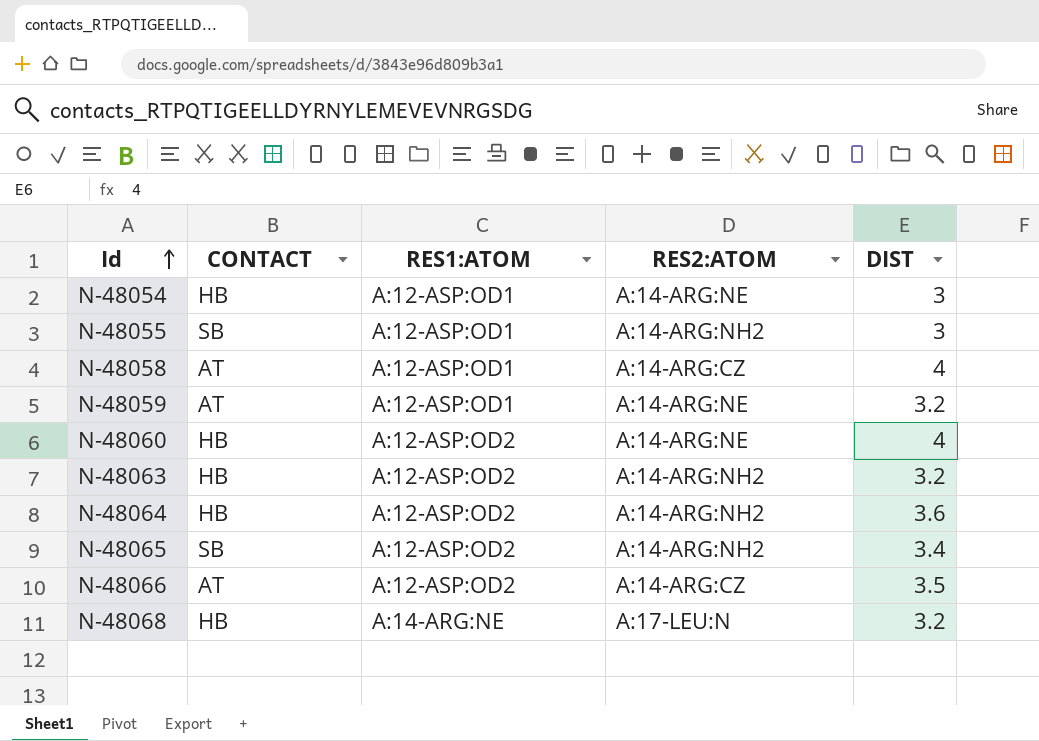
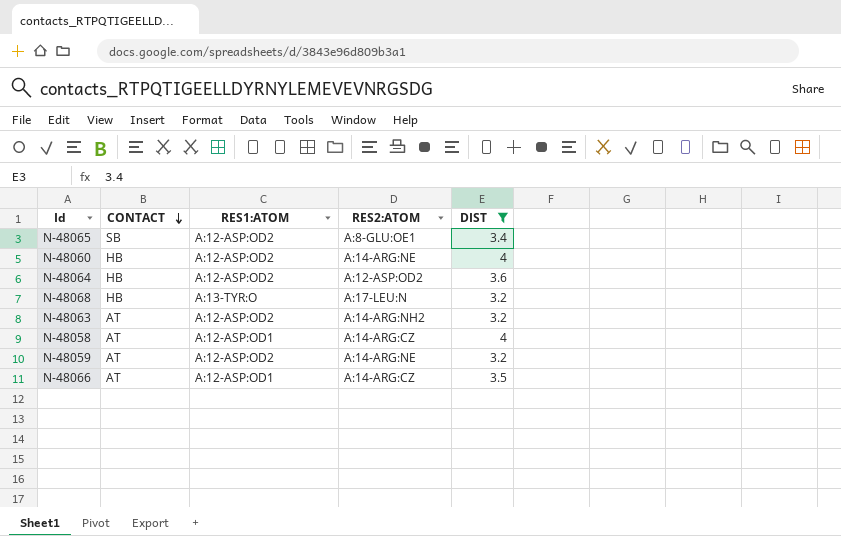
filter: none -> DIST != 3
row order: Id ascending -> CONTACT descending
N-48065 | RES2:ATOM: A:14-ARG:NH2 -> A:8-GLU:OE1
N-48064 | RES2:ATOM: A:14-ARG:NH2 -> A:12-ASP:OD2
N-48068 | RES1:ATOM: A:14-ARG:NE -> A:13-TYR:O
N-48063 | CONTACT: HB -> AT
N-48059 | RES1:ATOM: A:12-ASP:OD1 -> A:12-ASP:OD2
N-48066 | RES1:ATOM: A:12-ASP:OD2 -> A:12-ASP:OD1

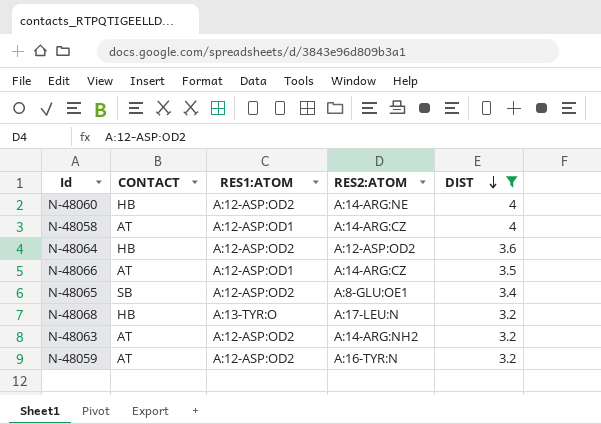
row order: CONTACT descending -> DIST descending
N-48059 | RES2:ATOM: A:14-ARG:NE -> A:16-TYR:N

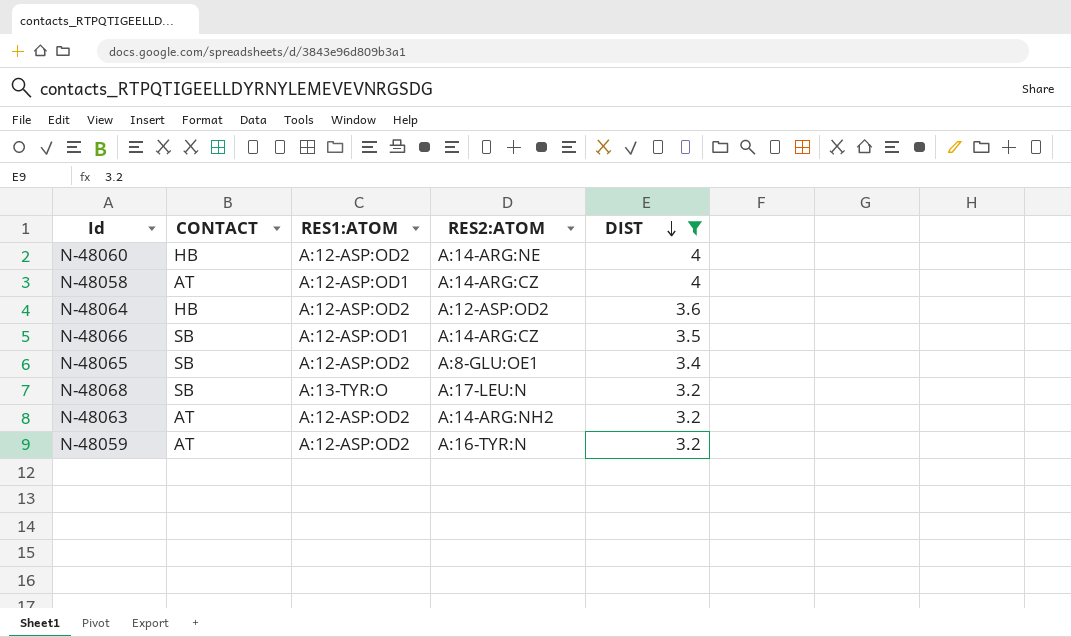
N-48066 | CONTACT: AT -> SB
N-48068 | CONTACT: HB -> SB

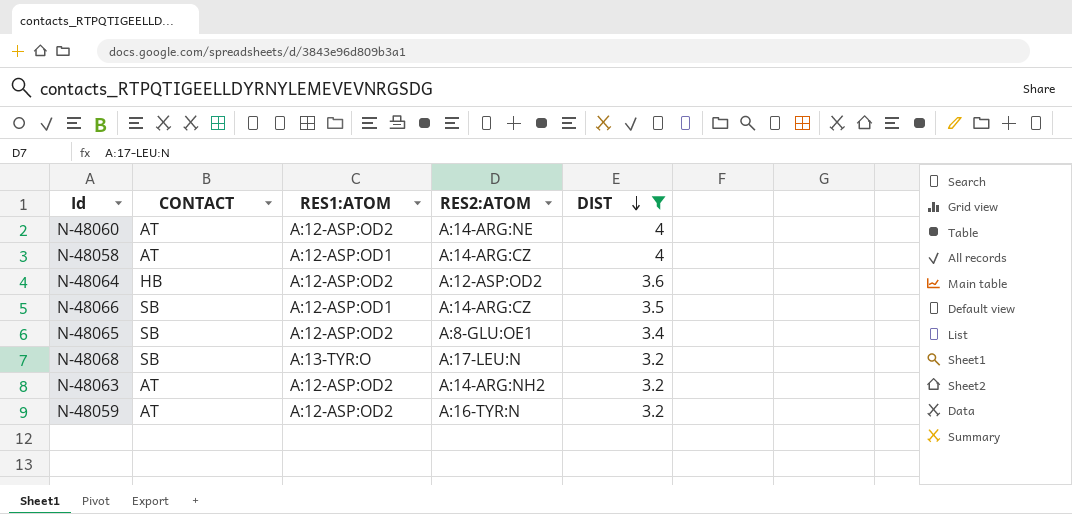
N-48060 | CONTACT: HB -> AT

